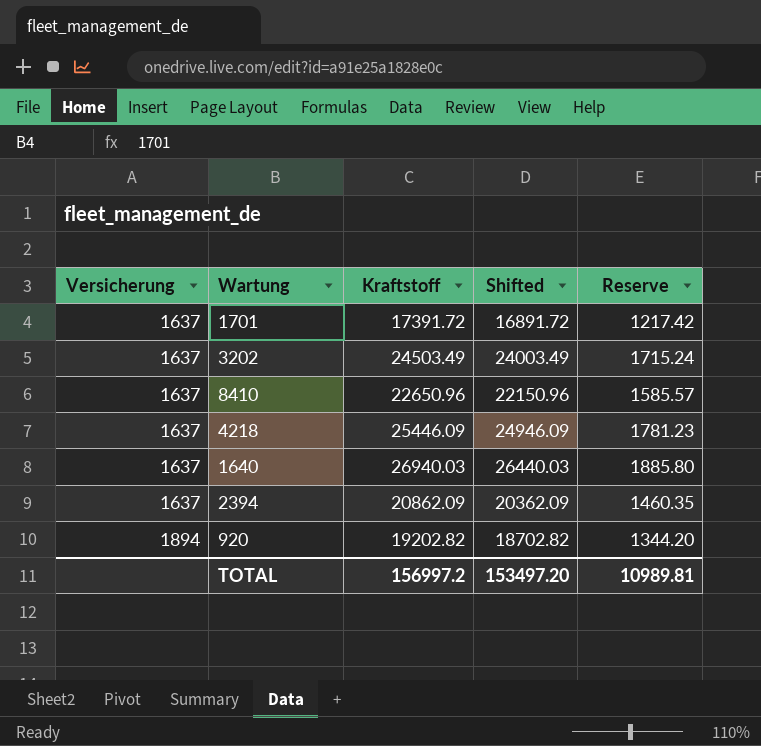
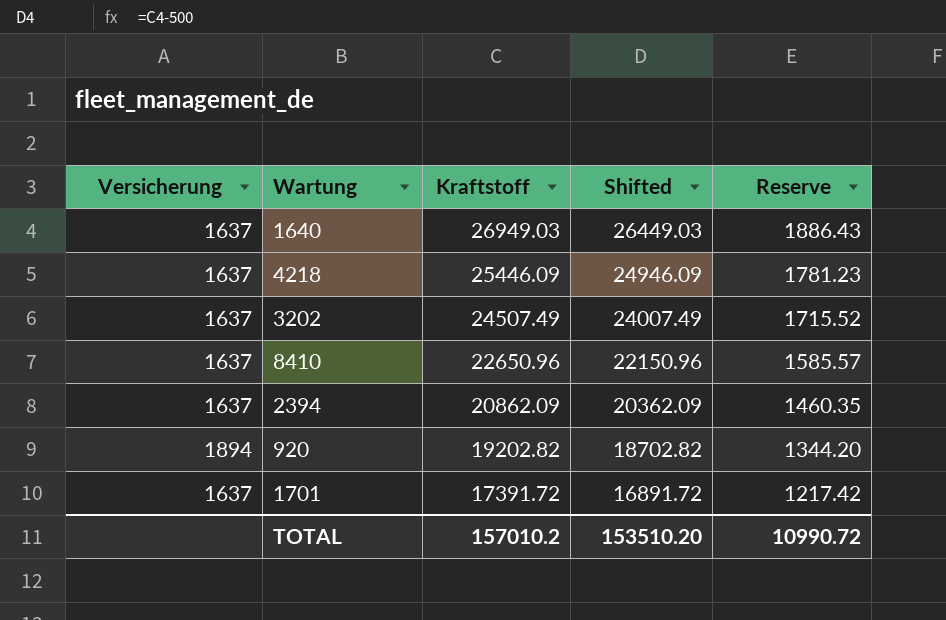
row order: Versicherung ascending -> Kraftstoff descending
1640 | Kraftstoff: 26940.03 -> 26949.03
1640 | Shifted: 26440.03 -> 26449.03
1640 | Reserve: 1885.80 -> 1886.43
3202 | Kraftstoff: 24503.49 -> 24507.49
3202 | Shifted: 24003.49 -> 24007.49
3202 | Reserve: 1715.24 -> 1715.52
TOTAL | Kraftstoff: 156997.2 -> 157010.2
TOTAL | Shifted: 153497.20 -> 153510.20
TOTAL | Reserve: 10989.81 -> 10990.72

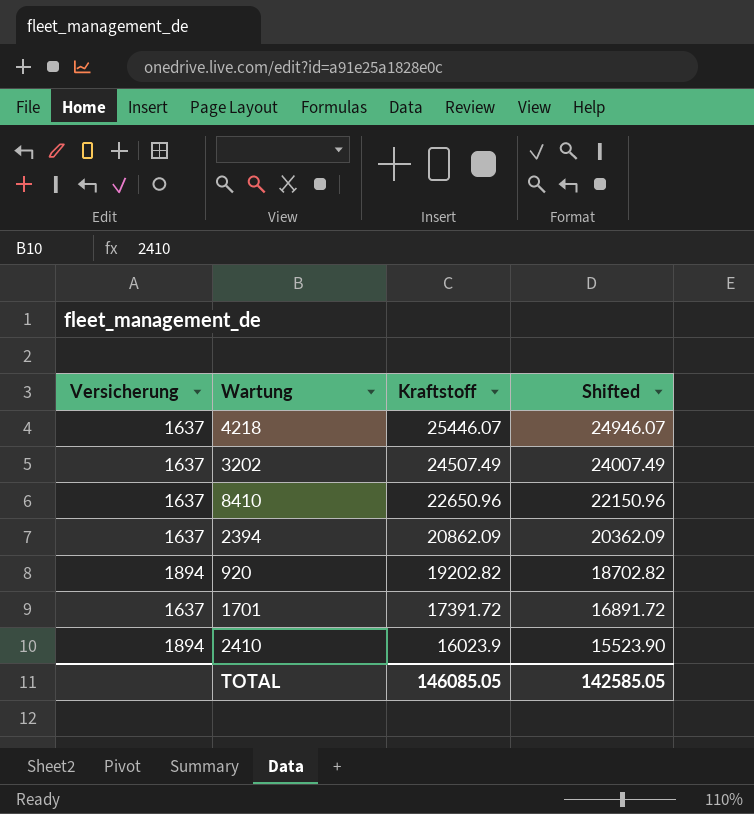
column Reserve | formula: [Kraftstoff] * 0.07 -> none
row 1640: 1637 | 26949.03 | 26449.03 | 1886.43 -> none
4218 | Kraftstoff: 25446.09 -> 25446.07
4218 | Shifted: 24946.09 -> 24946.07
row 2410: none -> 1894 | 16023.9 | 15523.90
TOTAL | Kraftstoff: 157010.2 -> 146085.05
TOTAL | Shifted: 153510.20 -> 142585.05

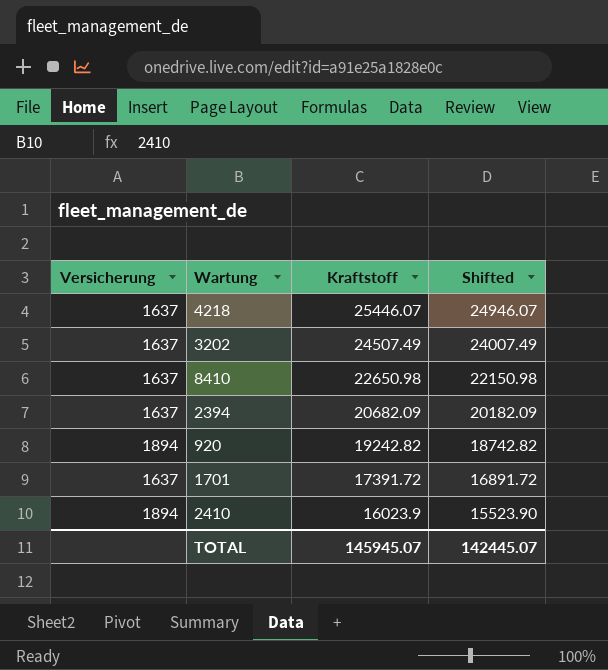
8410 | Kraftstoff: 22650.96 -> 22650.98
8410 | Shifted: 22150.96 -> 22150.98
2394 | Kraftstoff: 20862.09 -> 20682.09
2394 | Shifted: 20362.09 -> 20182.09
920 | Kraftstoff: 19202.82 -> 19242.82
920 | Shifted: 18702.82 -> 18742.82
TOTAL | Kraftstoff: 146085.05 -> 145945.07
TOTAL | Shifted: 142585.05 -> 142445.07

